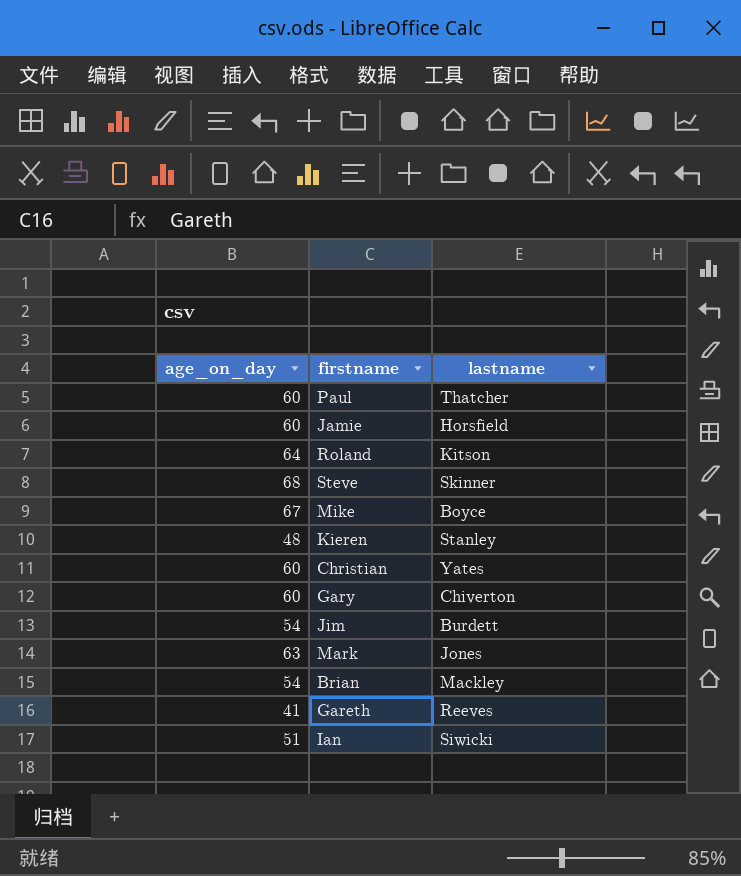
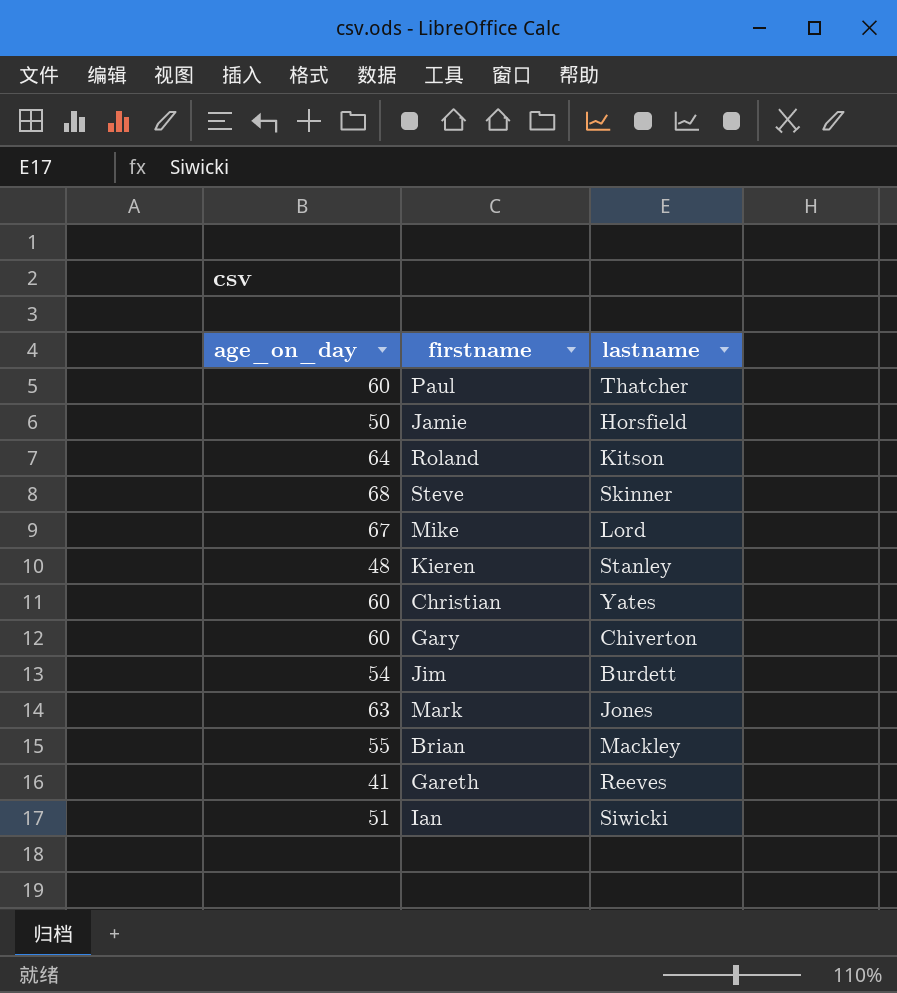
Jamie | age_on_day: 60 -> 50
Mike | lastname: Boyce -> Lord
Brian | age_on_day: 54 -> 55

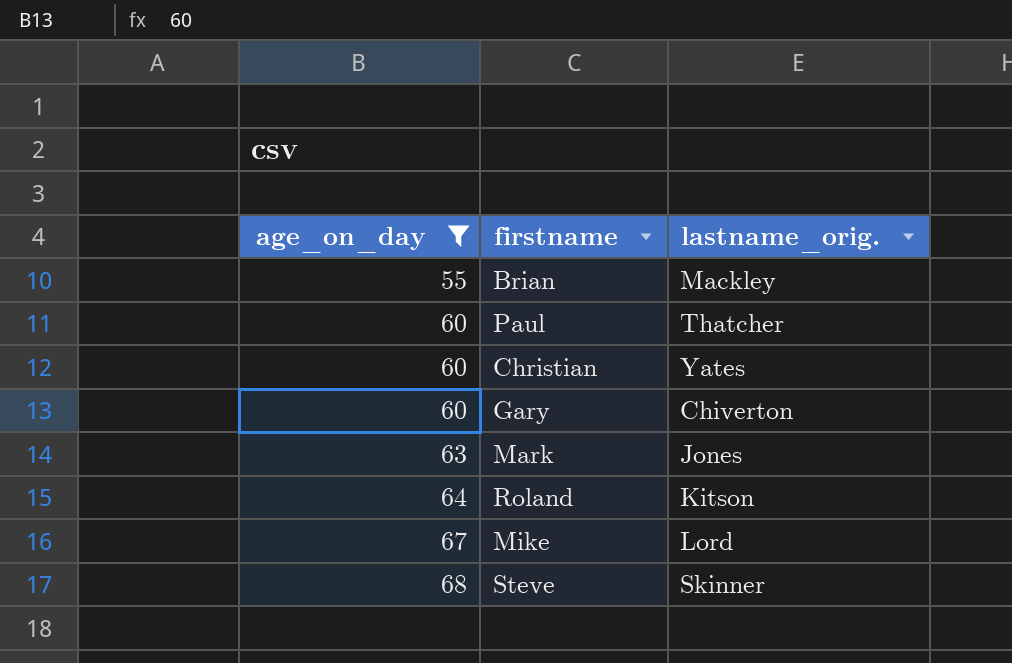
filter: none -> age_on_day >= 55
row order: none -> age_on_day ascending
column name: lastname -> lastname_orig.

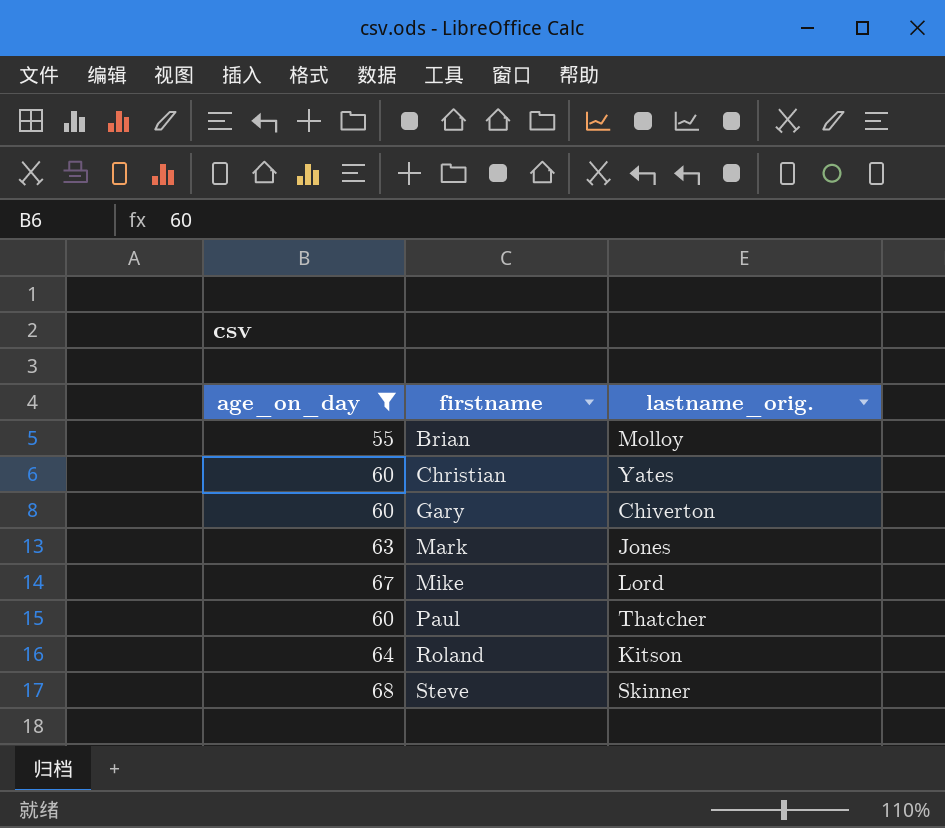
row order: age_on_day ascending -> firstname ascending
Brian | lastname_orig.: Mackley -> Molloy

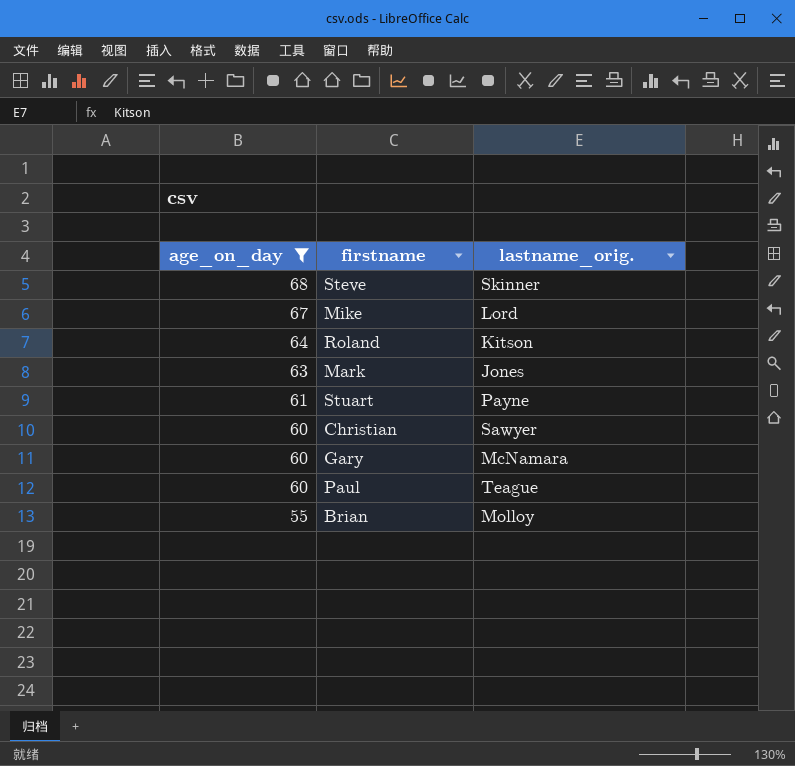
row order: firstname ascending -> age_on_day descending
row Stuart: none -> 61 | Payne
Christian | lastname_orig.: Yates -> Sawyer
Gary | lastname_orig.: Chiverton -> McNamara
Paul | lastname_orig.: Thatcher -> Teague

